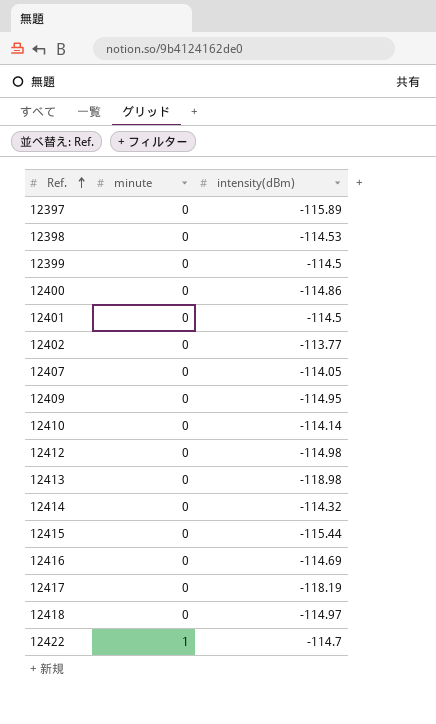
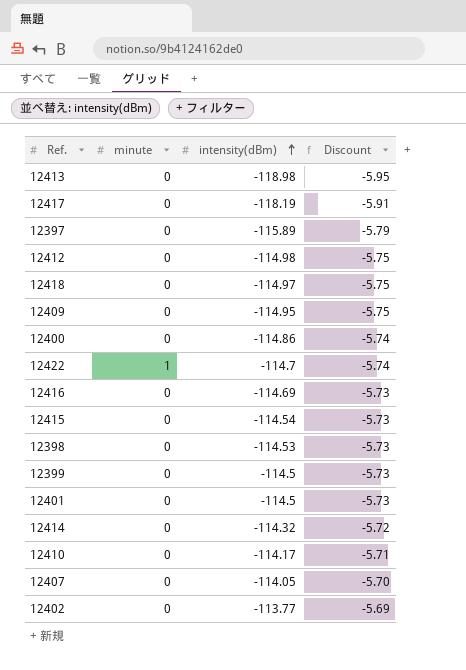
row order: Ref. ascending -> intensity(dBm) ascending
column Discount | formula: none -> [intensity(dBm)] * 0.05
12415 | intensity(dBm): -115.44 -> -114.54
12410 | intensity(dBm): -114.14 -> -114.17

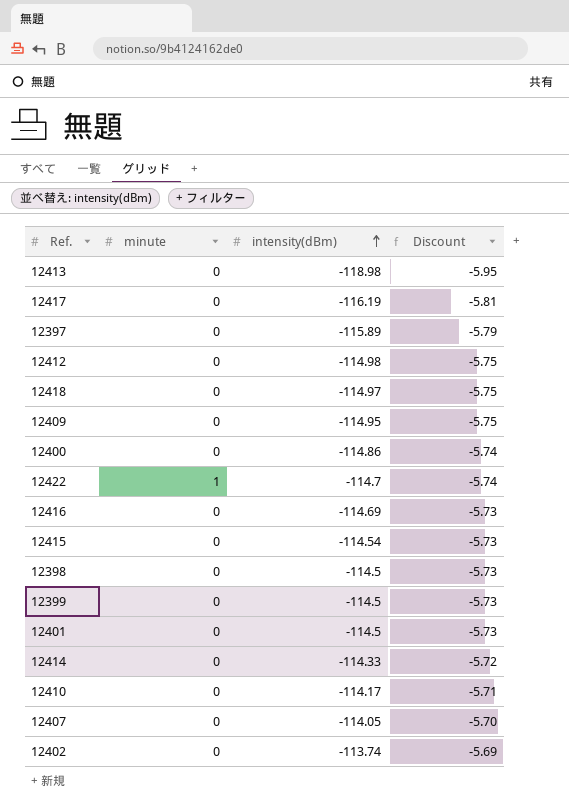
12417 | intensity(dBm): -118.19 -> -116.19
12417 | Discount: -5.91 -> -5.81
12398 | intensity(dBm): -114.53 -> -114.5
12414 | intensity(dBm): -114.32 -> -114.33
12402 | intensity(dBm): -113.77 -> -113.74

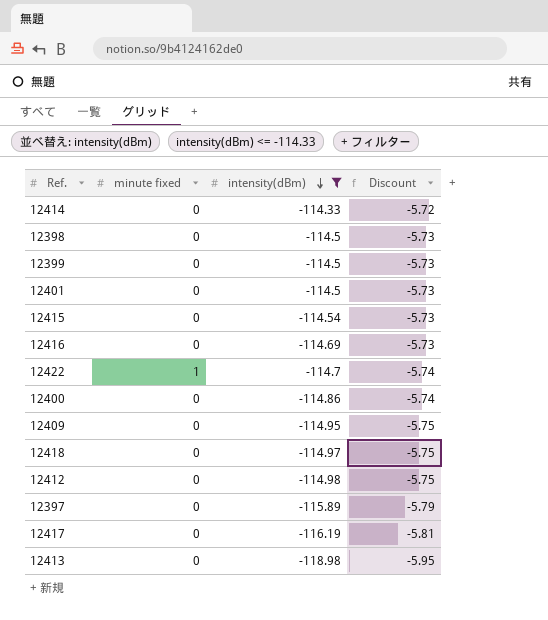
filter: none -> intensity(dBm) <= -114.33
row order: intensity(dBm) ascending -> intensity(dBm) descending
column name: minute -> minute fixed

